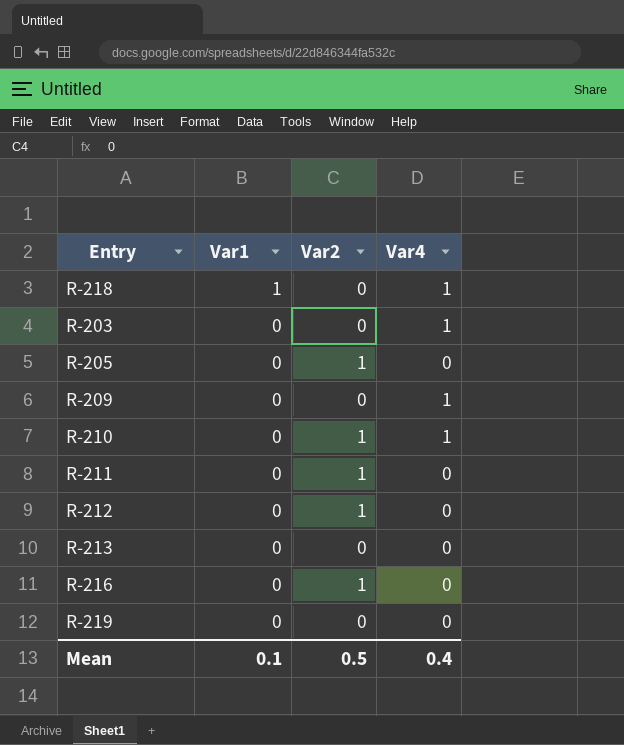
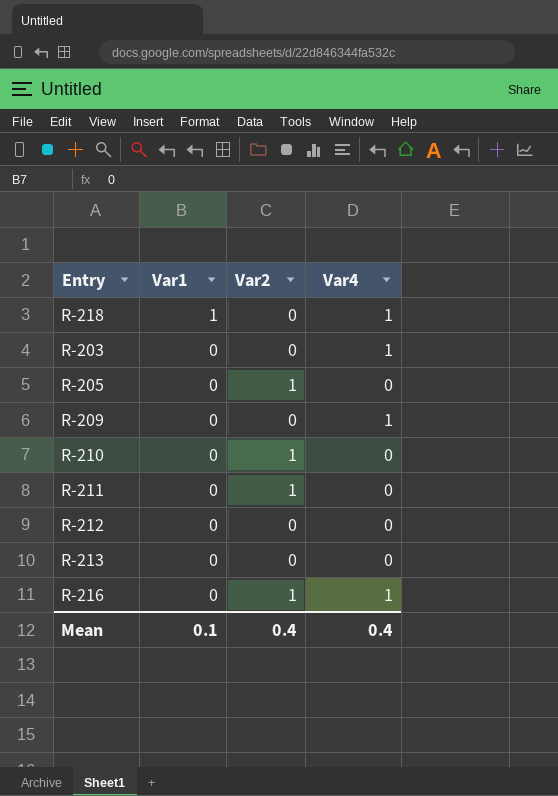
row R-219: 0 | 0 | 0 -> none
R-210 | Var4: 1 -> 0
R-212 | Var2: 1 -> 0
R-216 | Var4: 0 -> 1
Mean | Var2: 0.5 -> 0.4

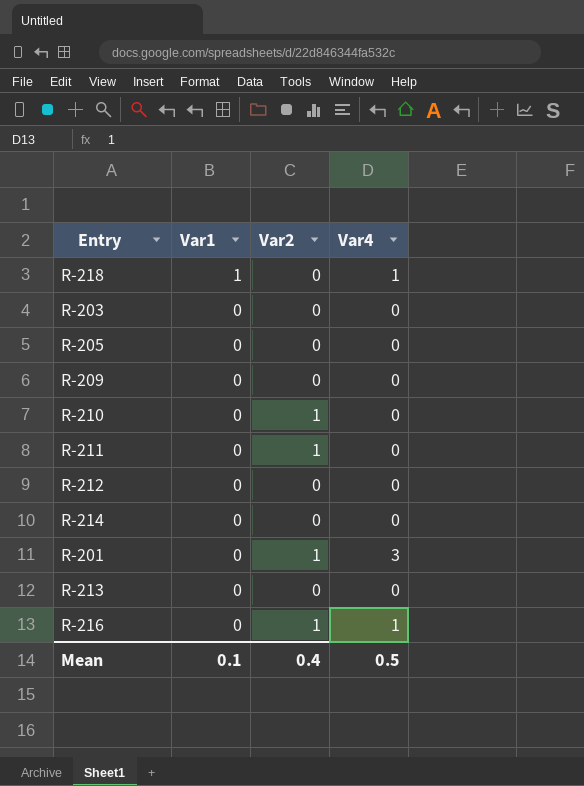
R-203 | Var4: 1 -> 0
R-205 | Var2: 1 -> 0
R-209 | Var4: 1 -> 0
row R-214: none -> 0 | 0 | 0
row R-201: none -> 0 | 1 | 3
Mean | Var4: 0.4 -> 0.5

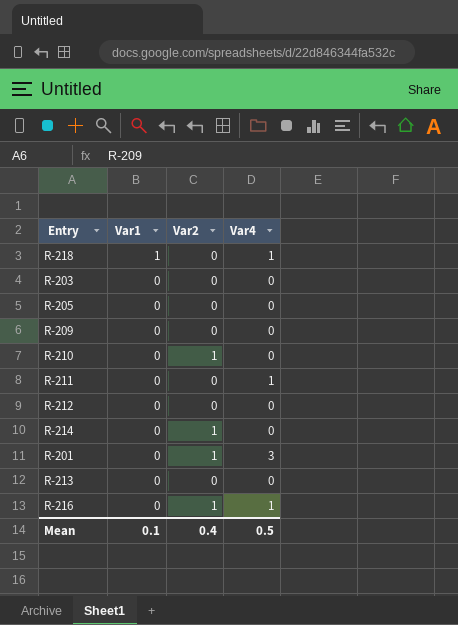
R-211 | Var2: 1 -> 0
R-211 | Var4: 0 -> 1
R-214 | Var2: 0 -> 1

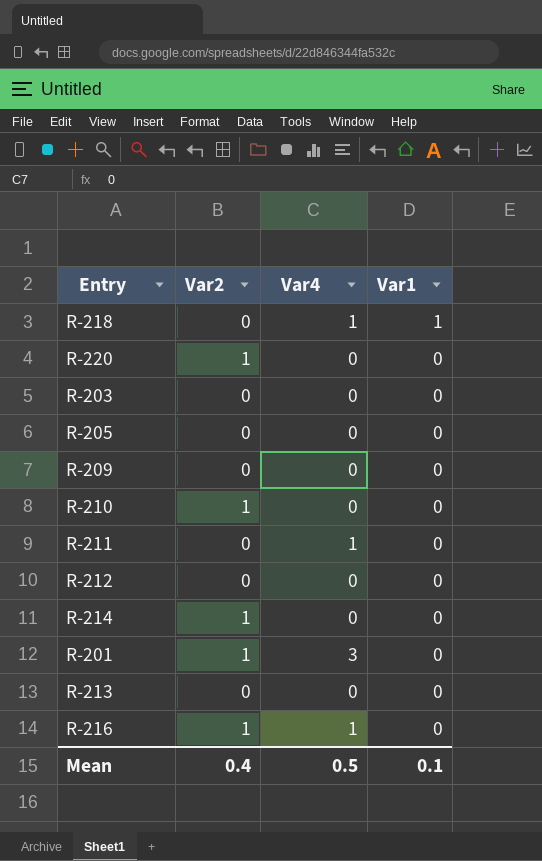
column Var1 | position: 2 -> 4
row R-220: none -> 1 | 0 | 0

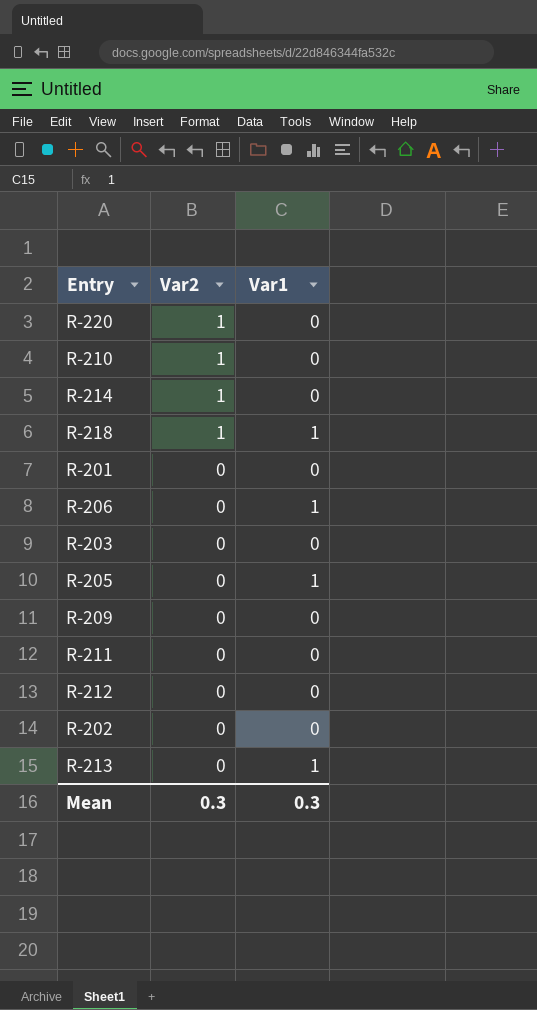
row order: Var1 descending -> Var2 descending
column Var4 | position: 3 -> none
row R-216: 1 | 1 | 0 -> none
R-218 | Var2: 0 -> 1
R-201 | Var2: 1 -> 0
row R-206: none -> 0 | 1
R-205 | Var1: 0 -> 1
row R-202: none -> 0 | 0
R-213 | Var1: 0 -> 1
Mean | Var2: 0.4 -> 0.3
Mean | Var1: 0.1 -> 0.3

